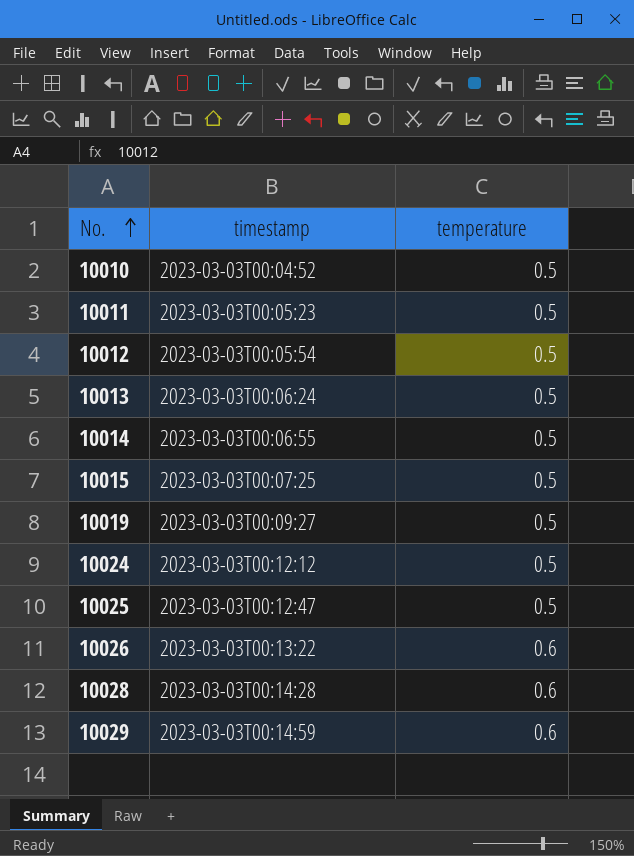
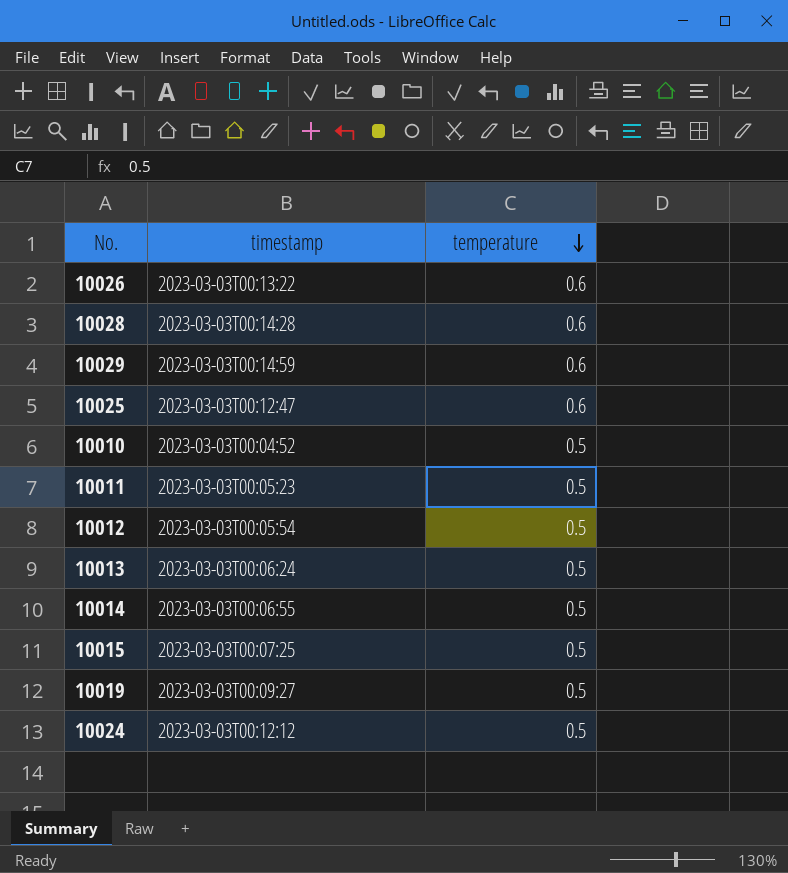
row order: No. ascending -> temperature descending
10025 | temperature: 0.5 -> 0.6

